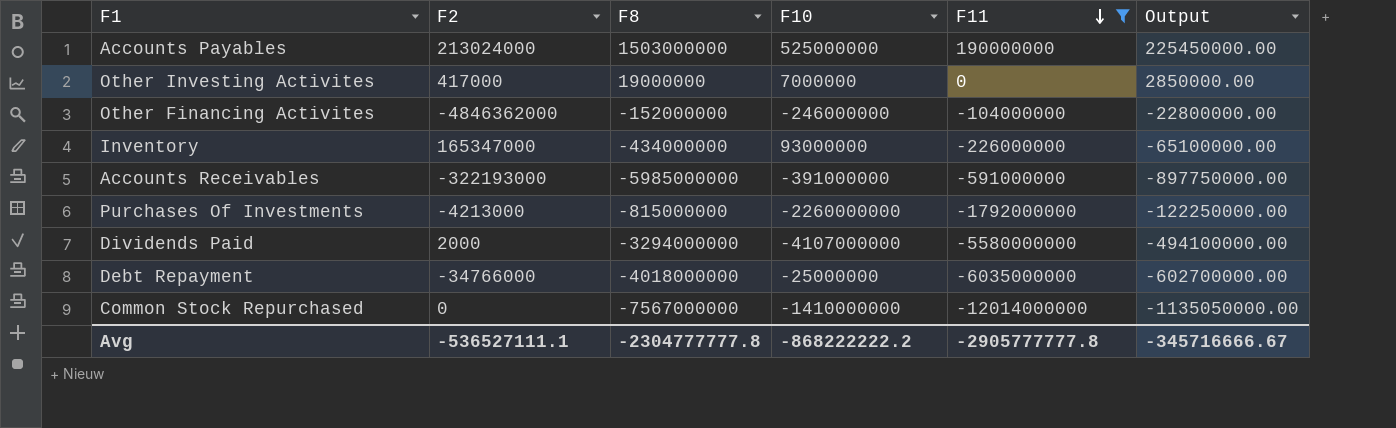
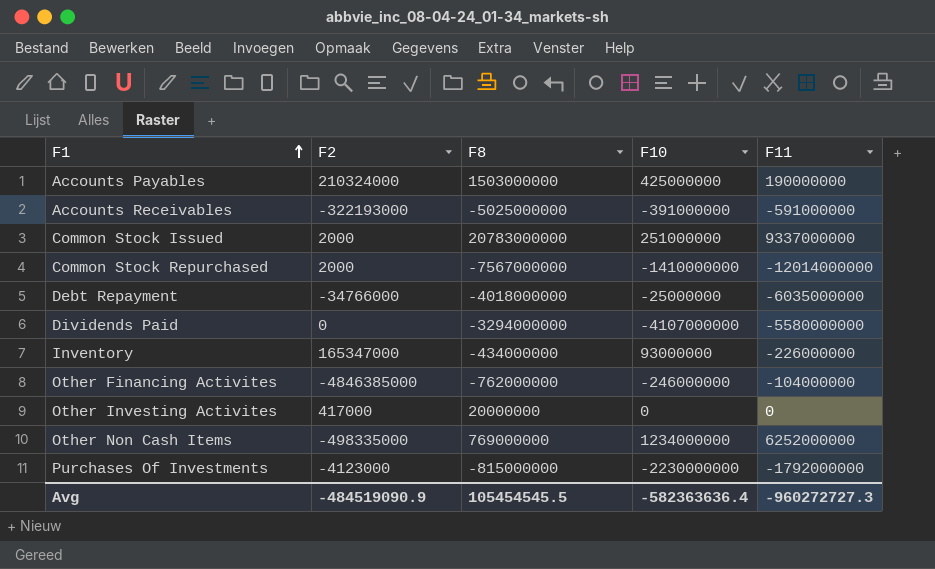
filter: F11 <= 190000000 -> none
row order: F11 descending -> F1 ascending
column Output | formula: [F8] * 0.15 -> none
Accounts Payables | F2: 213024000 -> 210324000
Accounts Payables | F10: 525000000 -> 425000000
Accounts Receivables | F8: -5985000000 -> -5025000000
Common Stock Repurchased | F2: 0 -> 2000
Dividends Paid | F2: 2000 -> 0
Other Financing Activites | F2: -4846362000 -> -4846385000
Other Financing Activites | F8: -152000000 -> -762000000
Other Investing Activites | F8: 19000000 -> 20000000
Other Investing Activites | F10: 7000000 -> 0
Purchases Of Investments | F2: -4213000 -> -4123000
Purchases Of Investments | F10: -2260000000 -> -2230000000
Avg | F2: -536527111.1 -> -484519090.9
Avg | F8: -2304777777.8 -> 105454545.5
Avg | F10: -868222222.2 -> -582363636.4
Avg | F11: -2905777777.8 -> -960272727.3

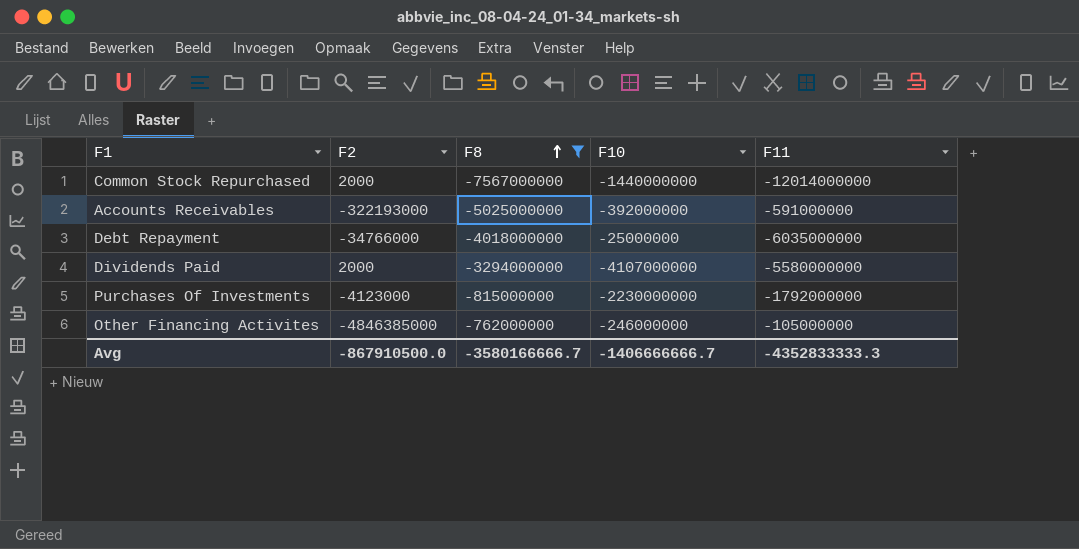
filter: none -> F8 <= -762000000
row order: F1 ascending -> F8 ascending
Common Stock Repurchased | F10: -1410000000 -> -1440000000
Accounts Receivables | F10: -391000000 -> -392000000
Dividends Paid | F2: 0 -> 2000
Other Financing Activites | F11: -104000000 -> -105000000
Avg | F2: -484519090.9 -> -867910500.0
Avg | F8: 105454545.5 -> -3580166666.7
Avg | F10: -582363636.4 -> -1406666666.7
Avg | F11: -960272727.3 -> -4352833333.3

